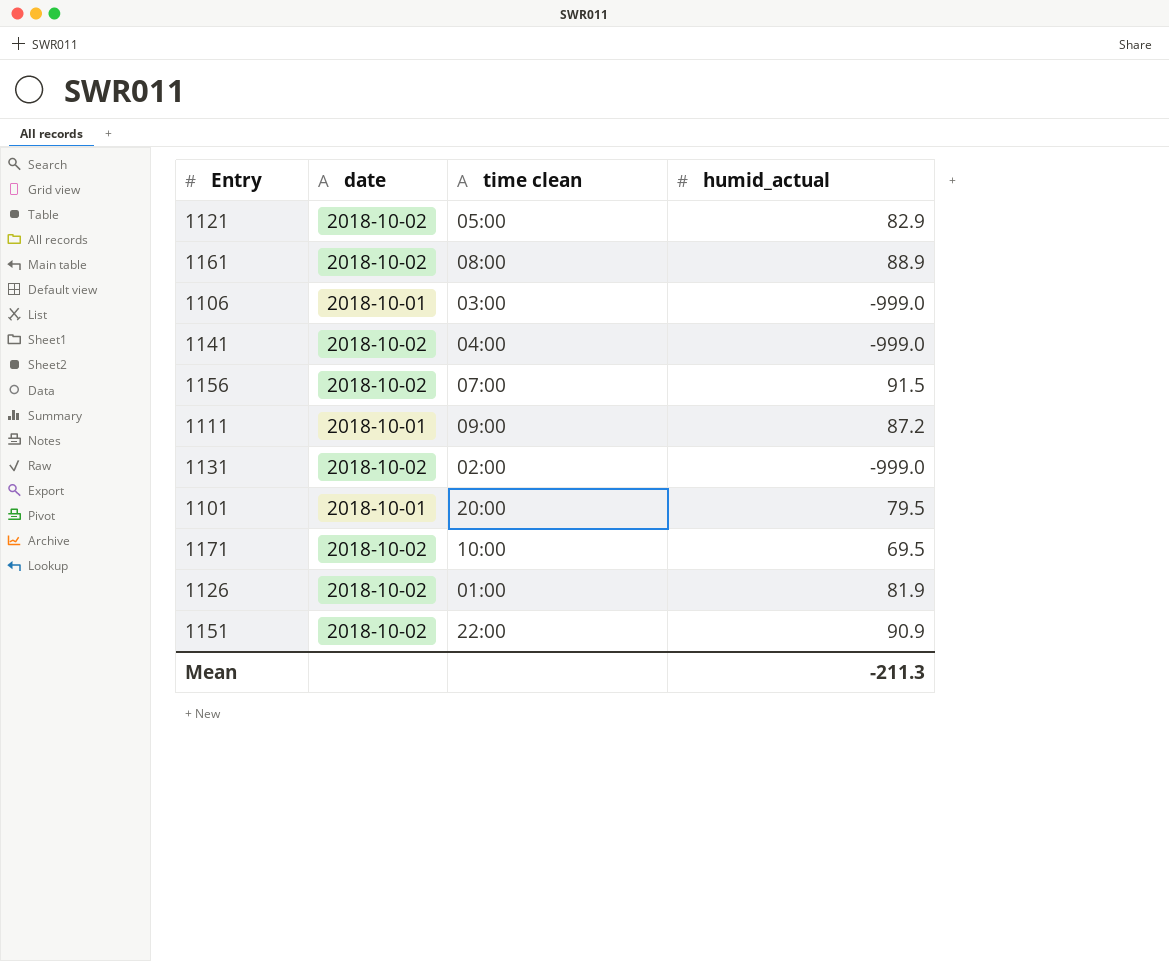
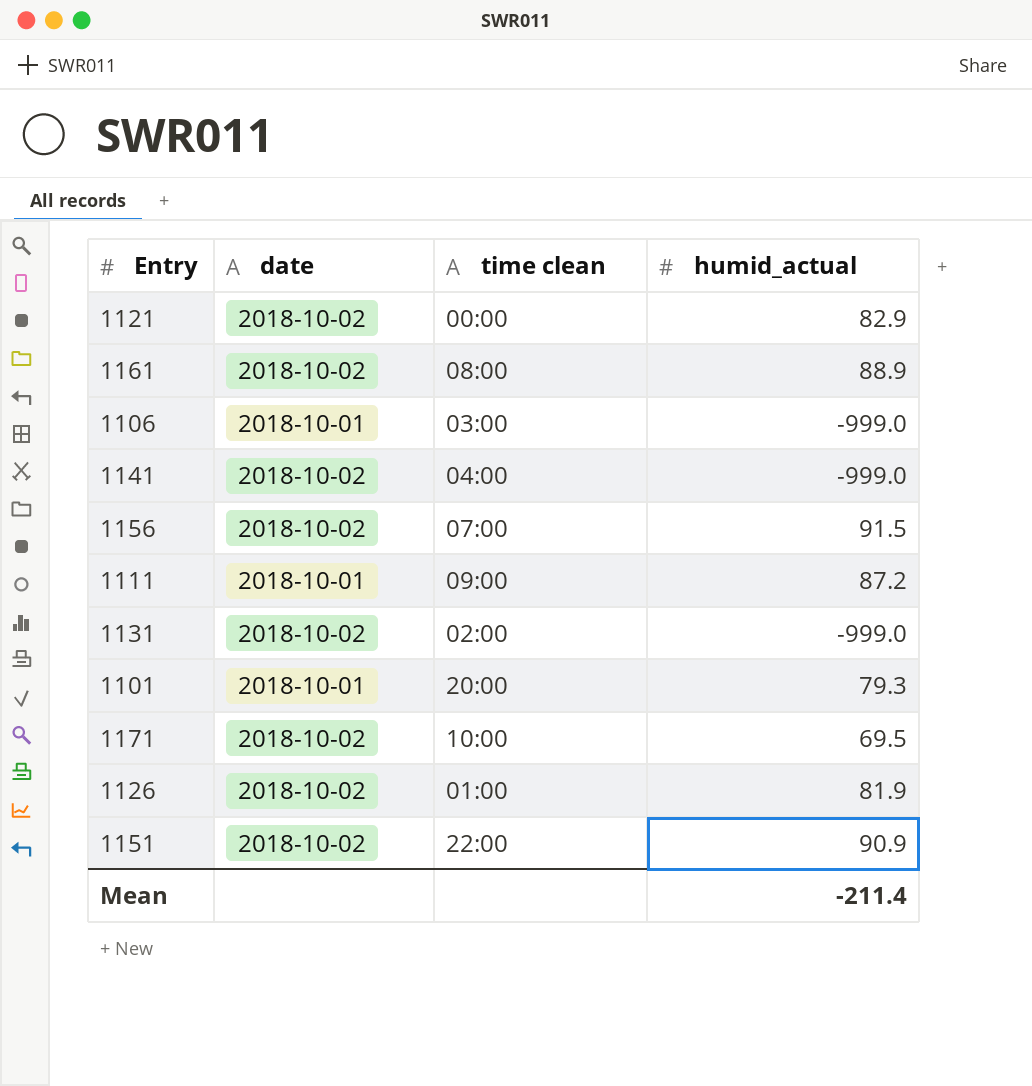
1121 | time clean: 05:00 -> 00:00
1101 | humid_actual: 79.5 -> 79.3
Mean | humid_actual: -211.3 -> -211.4

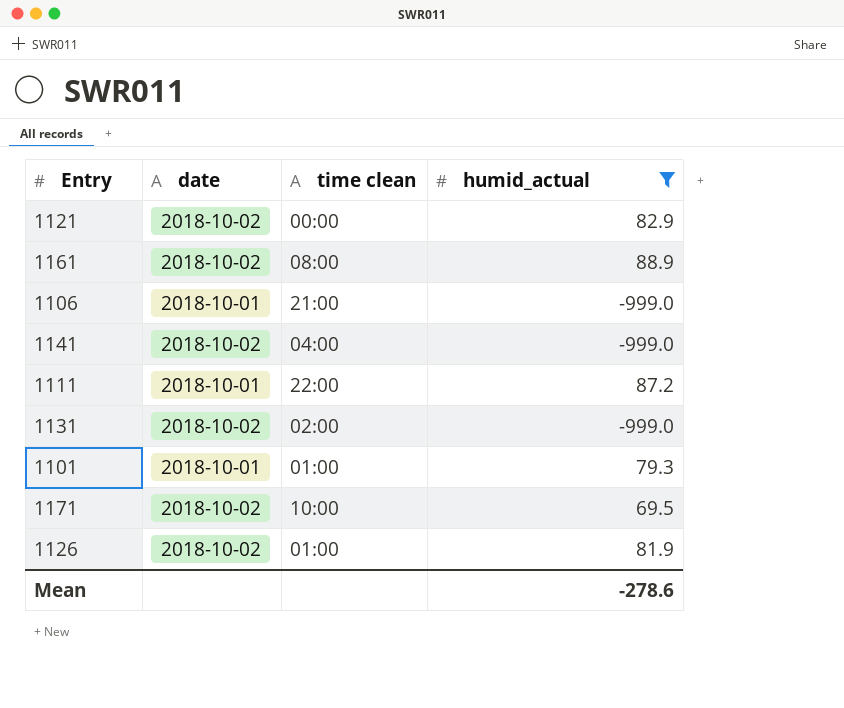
filter: none -> humid_actual <= 88.9
1106 | time clean: 03:00 -> 21:00
1111 | time clean: 09:00 -> 22:00
1101 | time clean: 20:00 -> 01:00
Mean | humid_actual: -211.4 -> -278.6

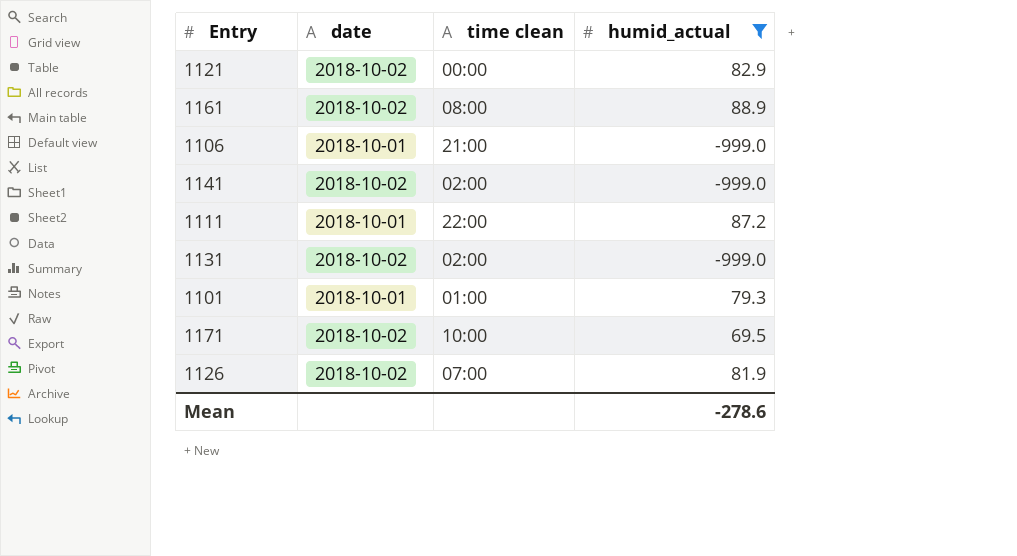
1141 | time clean: 04:00 -> 02:00
1126 | time clean: 01:00 -> 07:00

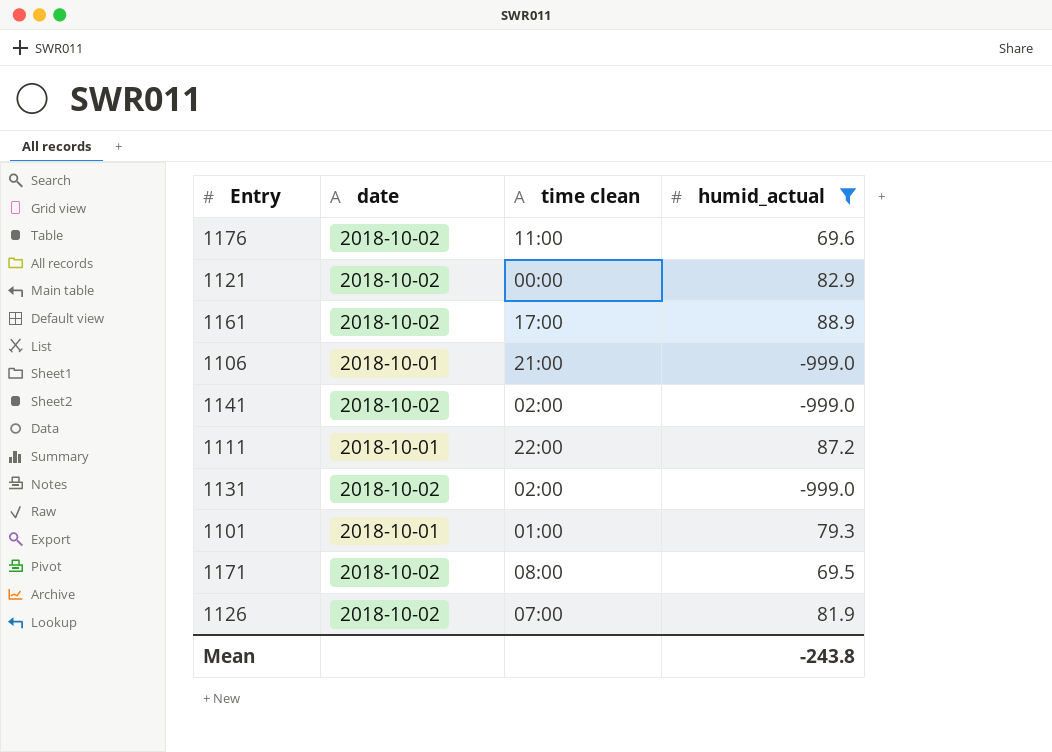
row 1176: none -> 2018-10-02 | 11:00 | 69.6
1161 | time clean: 08:00 -> 17:00
1171 | time clean: 10:00 -> 08:00
Mean | humid_actual: -278.6 -> -243.8

